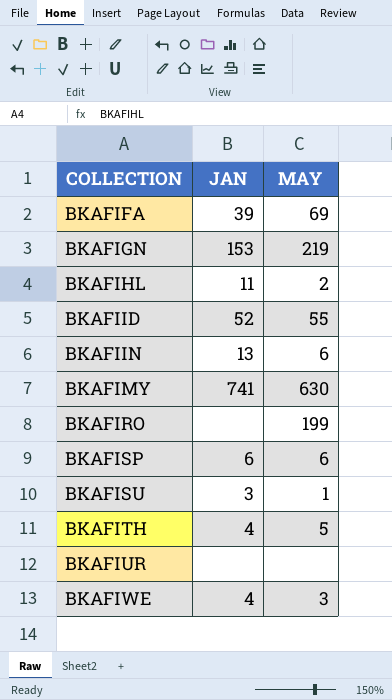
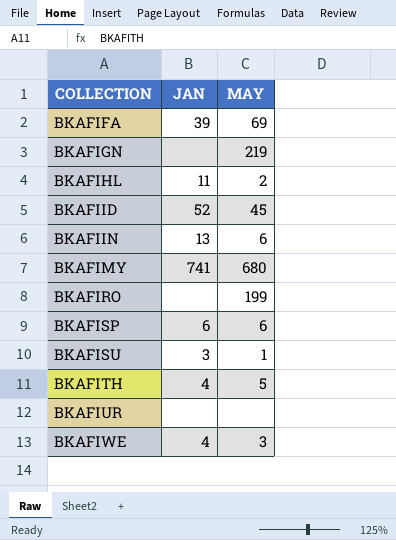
BKAFIGN | JAN: 153 -> none
BKAFIID | MAY: 55 -> 45
BKAFIMY | MAY: 630 -> 680

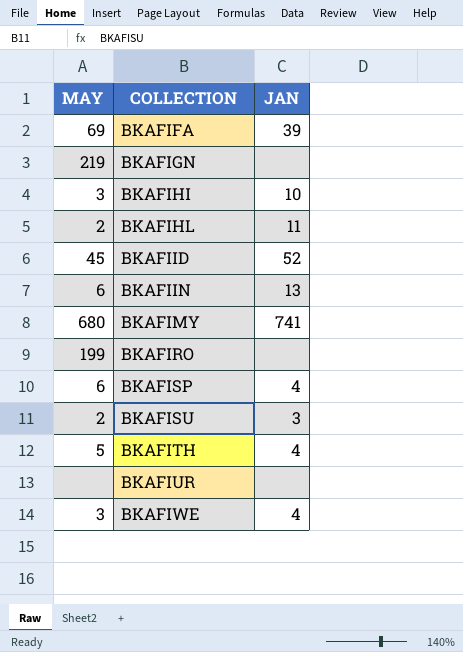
column MAY | position: 3 -> 1
row BKAFIHI: none -> 3 | 10
BKAFISP | JAN: 6 -> 4
BKAFISU | MAY: 1 -> 2

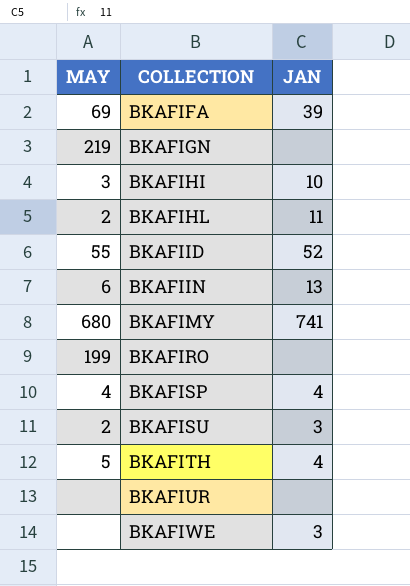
BKAFIID | MAY: 45 -> 55
BKAFISP | MAY: 6 -> 4
BKAFIWE | MAY: 3 -> none
BKAFIWE | JAN: 4 -> 3

